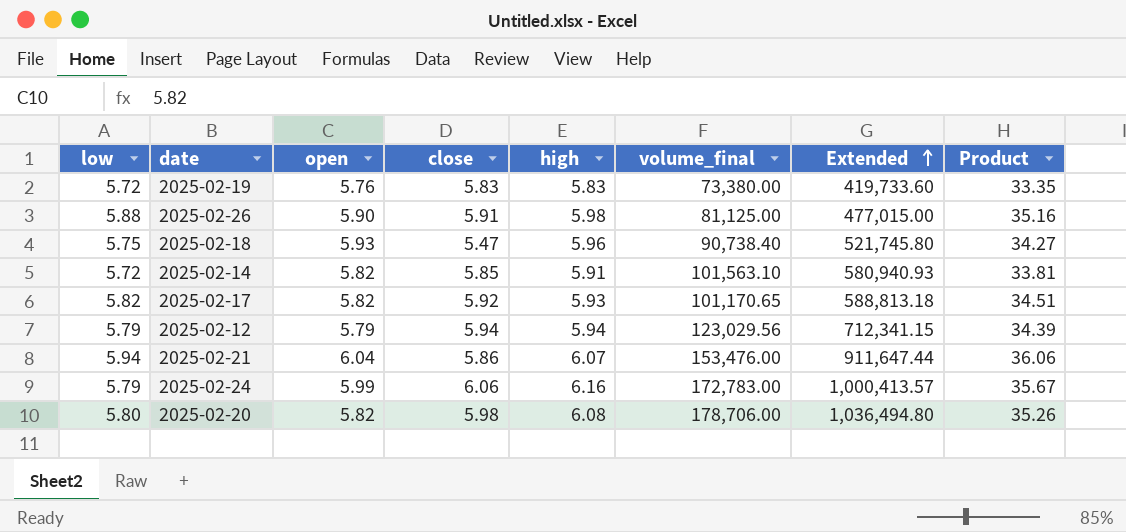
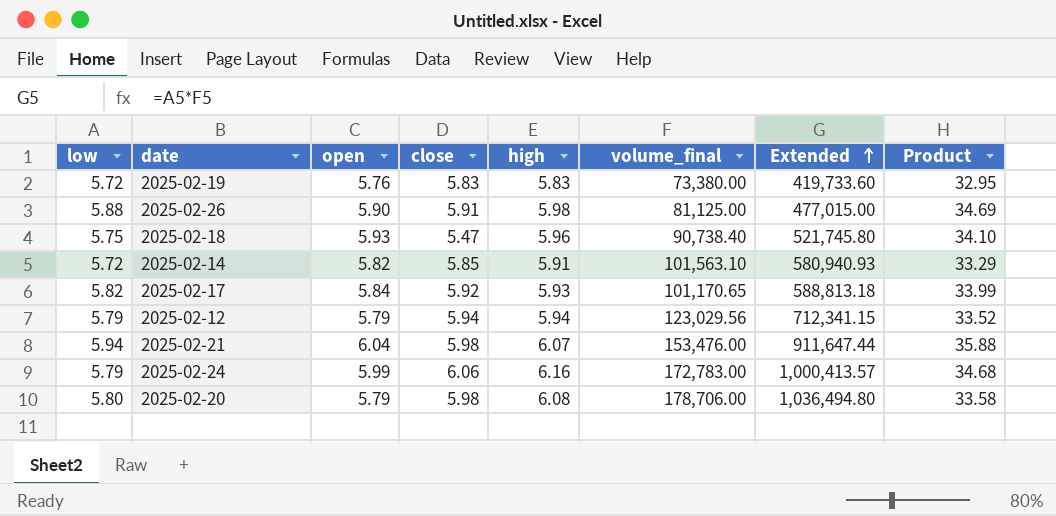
column Product | formula: [low] * [high] -> [low] * [open]
2025-02-17 | open: 5.82 -> 5.84
2025-02-21 | close: 5.86 -> 5.98
2025-02-20 | open: 5.82 -> 5.79

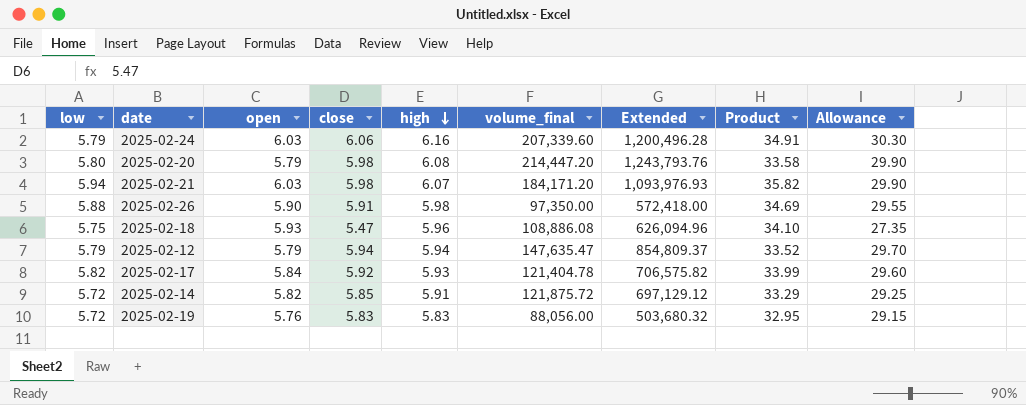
row order: Extended ascending -> high descending
column Allowance | formula: none -> [close] * 5
2025-02-24 | open: 5.99 -> 6.03
2025-02-24 | volume_final: 172,783.00 -> 207,339.60
2025-02-24 | Extended: 1,000,413.57 -> 1,200,496.28
2025-02-24 | Product: 34.68 -> 34.91
2025-02-20 | volume_final: 178,706.00 -> 214,447.20
2025-02-20 | Extended: 1,036,494.80 -> 1,243,793.76
2025-02-21 | open: 6.04 -> 6.03
2025-02-21 | volume_final: 153,476.00 -> 184,171.20
2025-02-21 | Extended: 911,647.44 -> 1,093,976.93
2025-02-21 | Product: 35.88 -> 35.82
2025-02-26 | volume_final: 81,125.00 -> 97,350.00
2025-02-26 | Extended: 477,015.00 -> 572,418.00
2025-02-18 | volume_final: 90,738.40 -> 108,886.08
2025-02-18 | Extended: 521,745.80 -> 626,094.96
2025-02-12 | volume_final: 123,029.56 -> 147,635.47
2025-02-12 | Extended: 712,341.15 -> 854,809.37
2025-02-17 | volume_final: 101,170.65 -> 121,404.78
2025-02-17 | Extended: 588,813.18 -> 706,575.82
2025-02-14 | volume_final: 101,563.10 -> 121,875.72
2025-02-14 | Extended: 580,940.93 -> 697,129.12
2025-02-19 | volume_final: 73,380.00 -> 88,056.00
2025-02-19 | Extended: 419,733.60 -> 503,680.32

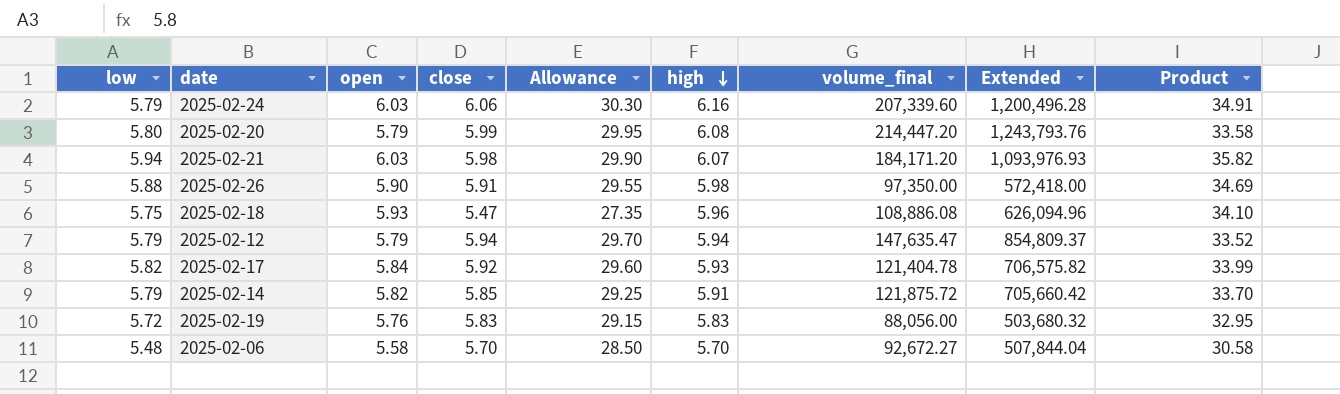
column Allowance | position: 9 -> 5
2025-02-20 | close: 5.98 -> 5.99
2025-02-20 | Allowance: 29.90 -> 29.95
2025-02-14 | low: 5.72 -> 5.79
2025-02-14 | Extended: 697,129.12 -> 705,660.42
2025-02-14 | Product: 33.29 -> 33.70
row 2025-02-06: none -> 5.48 | 5.58 | 5.70 | 28.50 | 5.70 | 92,672.27 | 507,844.04 | 30.58

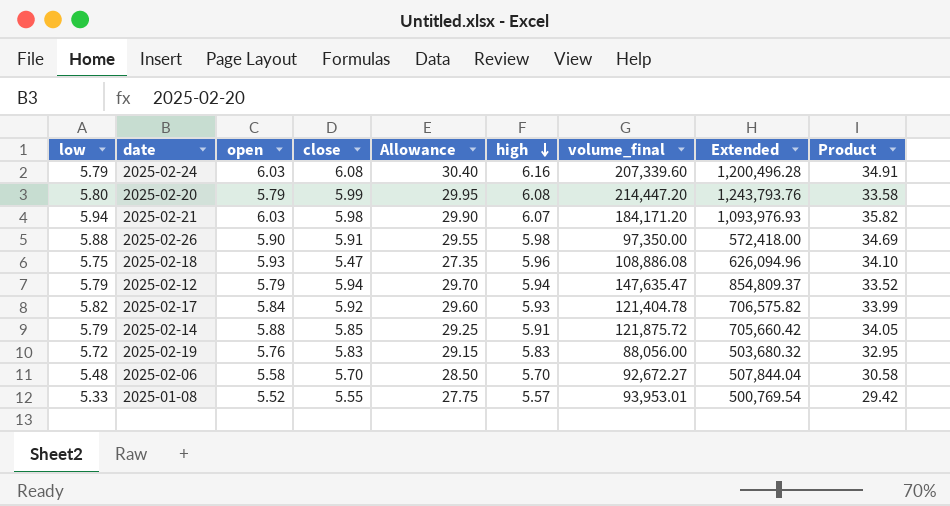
2025-02-24 | close: 6.06 -> 6.08
2025-02-24 | Allowance: 30.30 -> 30.40
2025-02-14 | open: 5.82 -> 5.88
2025-02-14 | Product: 33.70 -> 34.05
row 2025-01-08: none -> 5.33 | 5.52 | 5.55 | 27.75 | 5.57 | 93,953.01 | 500,769.54 | 29.42

